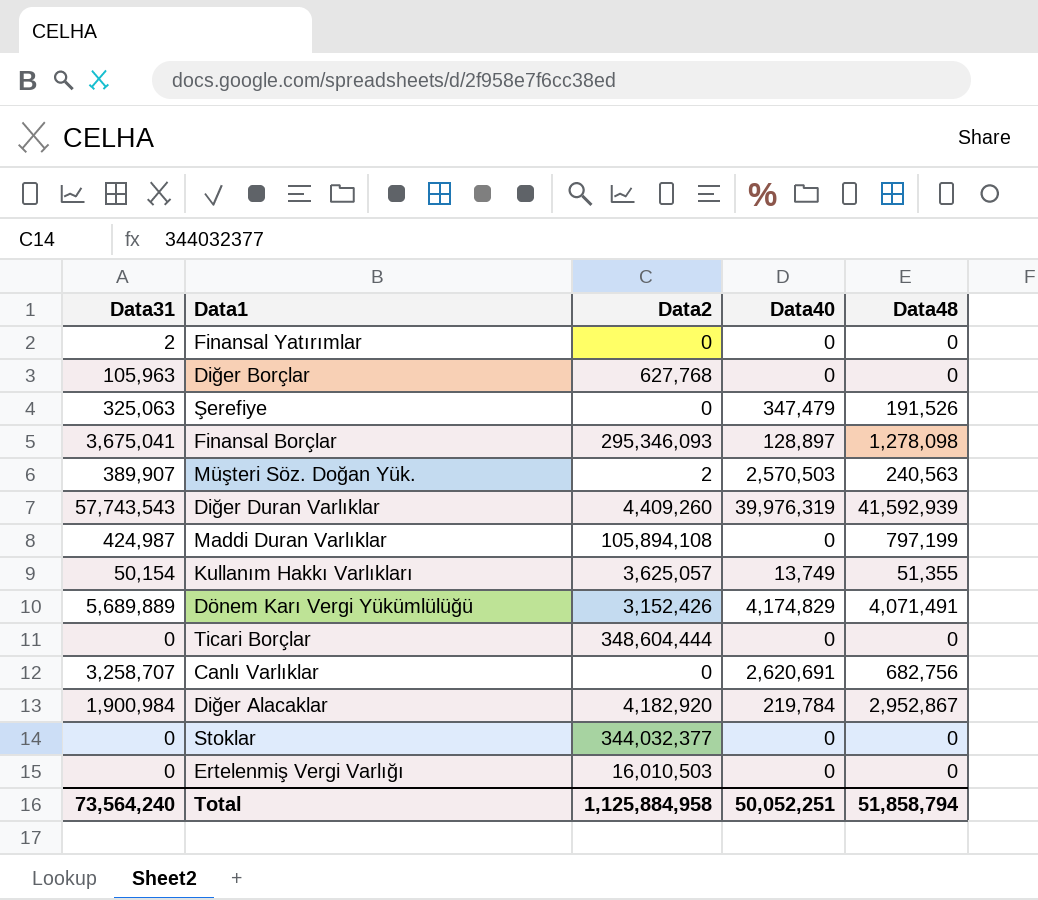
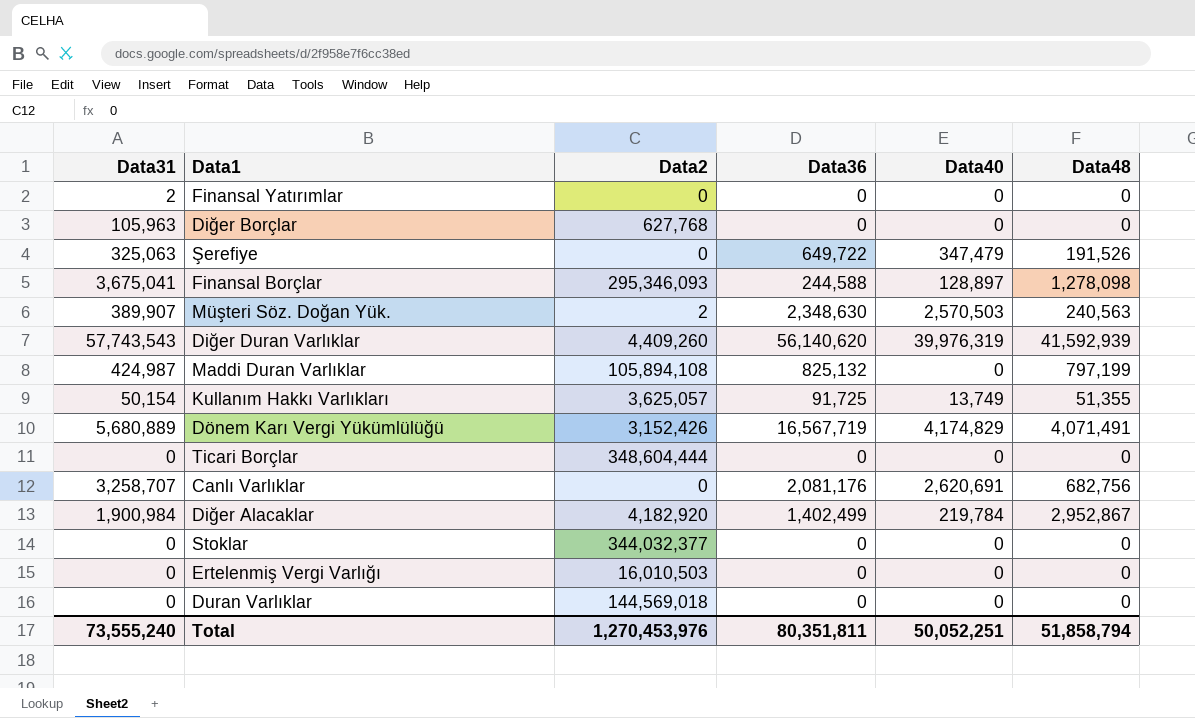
column Data36 | position: none -> 4
Dönem Karı Vergi Yükümlülüğü | Data31: 5,689,889 -> 5,680,889
row Duran Varlıklar: none -> 0 | 144,569,018 | 0 | 0 | 0
Total | Data31: 73,564,240 -> 73,555,240
Total | Data2: 1,125,884,958 -> 1,270,453,976

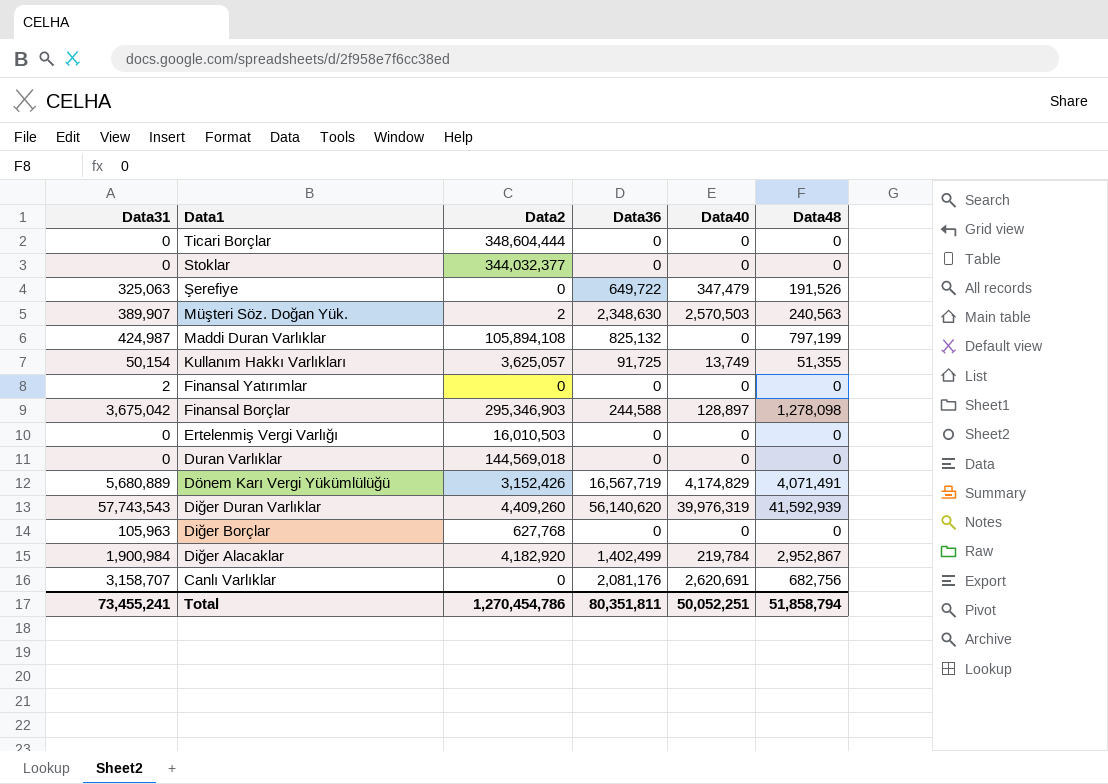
row order: none -> Data1 descending
Finansal Borçlar | Data31: 3,675,041 -> 3,675,042
Finansal Borçlar | Data2: 295,346,093 -> 295,346,903
Canlı Varlıklar | Data31: 3,258,707 -> 3,158,707
Total | Data31: 73,555,240 -> 73,455,241
Total | Data2: 1,270,453,976 -> 1,270,454,786

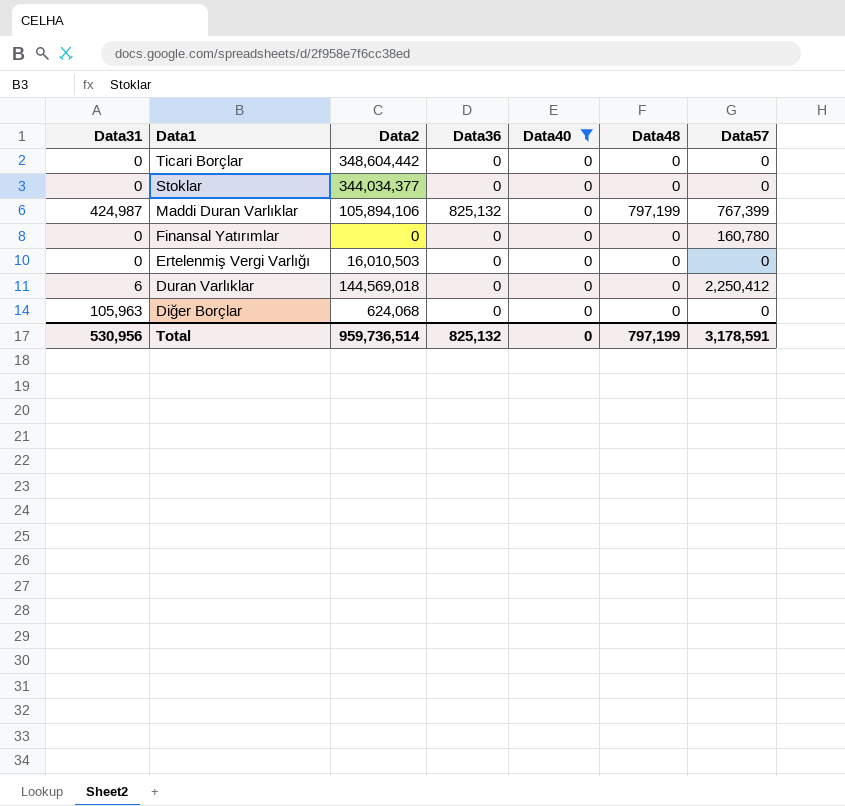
filter: none -> Data40 = 0
column Data57 | position: none -> 7
Ticari Borçlar | Data2: 348,604,444 -> 348,604,442
Stoklar | Data2: 344,032,377 -> 344,034,377
Maddi Duran Varlıklar | Data2: 105,894,108 -> 105,894,106
Finansal Yatırımlar | Data31: 2 -> 0
Duran Varlıklar | Data31: 0 -> 6
Diğer Borçlar | Data2: 627,768 -> 624,068
Total | Data31: 73,455,241 -> 530,956
Total | Data2: 1,270,454,786 -> 959,736,514
Total | Data36: 80,351,811 -> 825,132
Total | Data40: 50,052,251 -> 0
Total | Data48: 51,858,794 -> 797,199

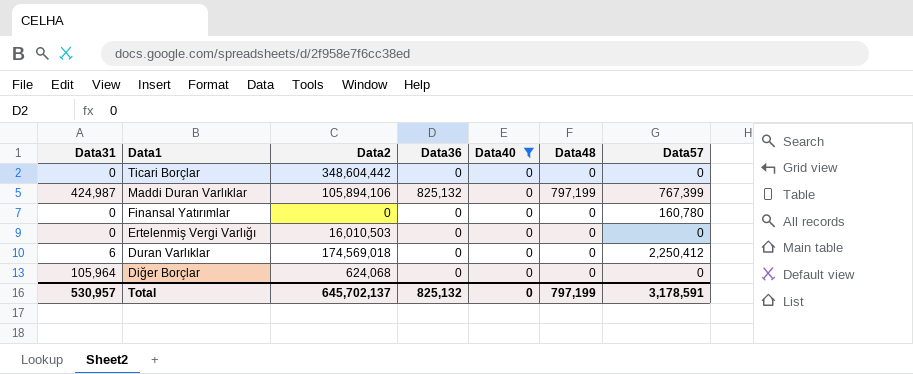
row Stoklar: 0 | 344,034,377 | 0 | 0 | 0 | 0 -> none
Duran Varlıklar | Data2: 144,569,018 -> 174,569,018
Diğer Borçlar | Data31: 105,963 -> 105,964
Total | Data31: 530,956 -> 530,957
Total | Data2: 959,736,514 -> 645,702,137

